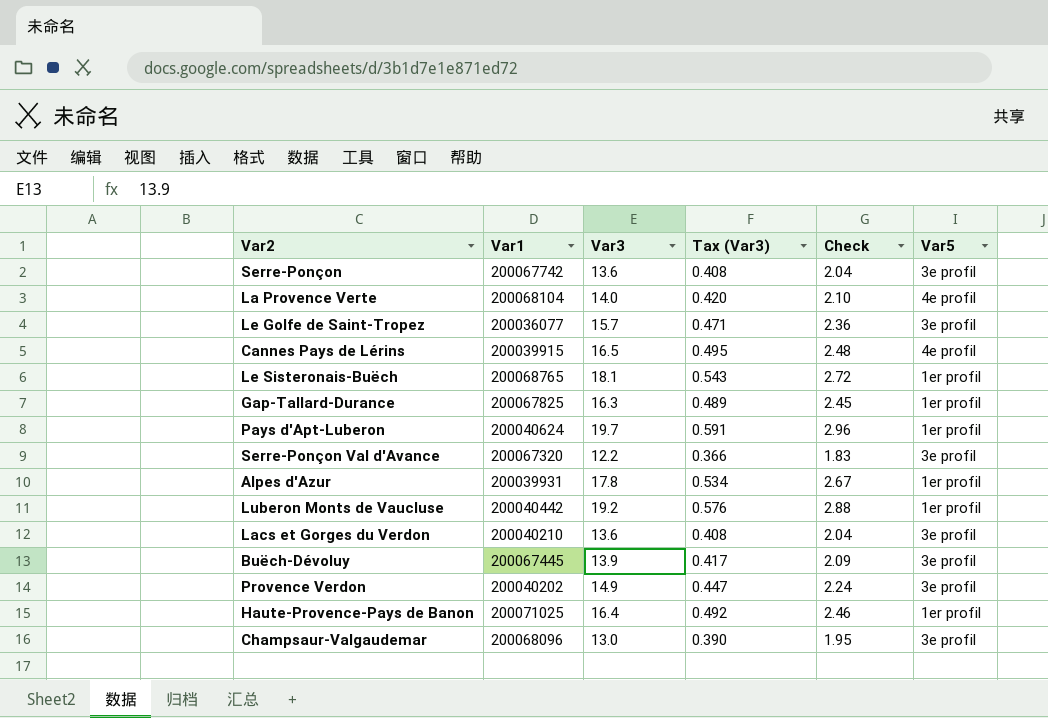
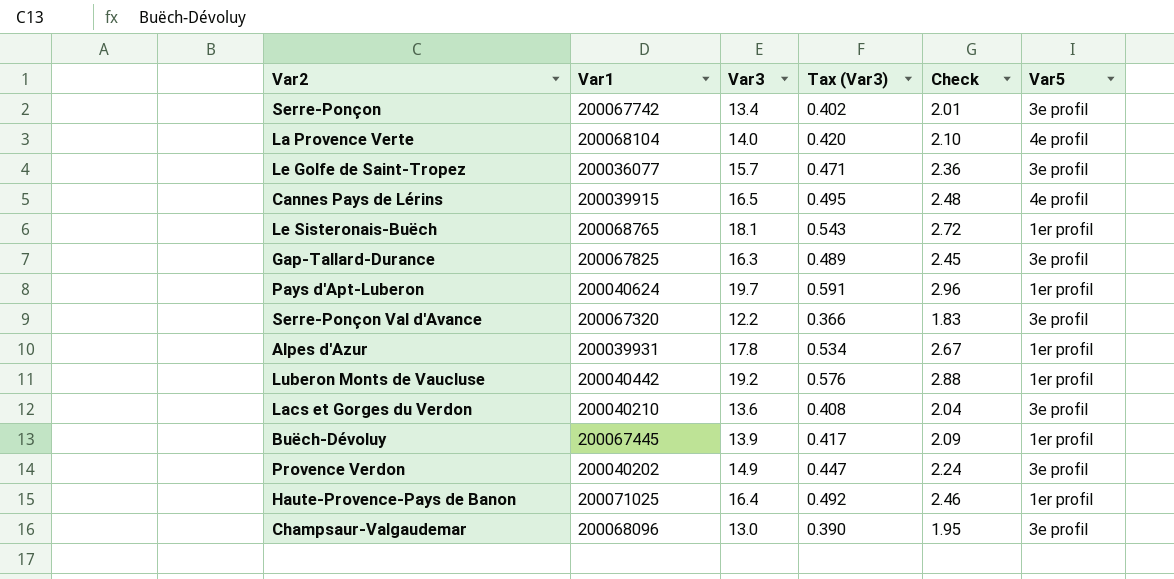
Serre-Ponçon | Var3: 13.6 -> 13.4
Serre-Ponçon | Tax (Var3): 0.408 -> 0.402
Serre-Ponçon | Check: 2.04 -> 2.01
Gap-Tallard-Durance | Var5: 1er profil -> 3e profil
Buëch-Dévoluy | Var5: 3e profil -> 1er profil

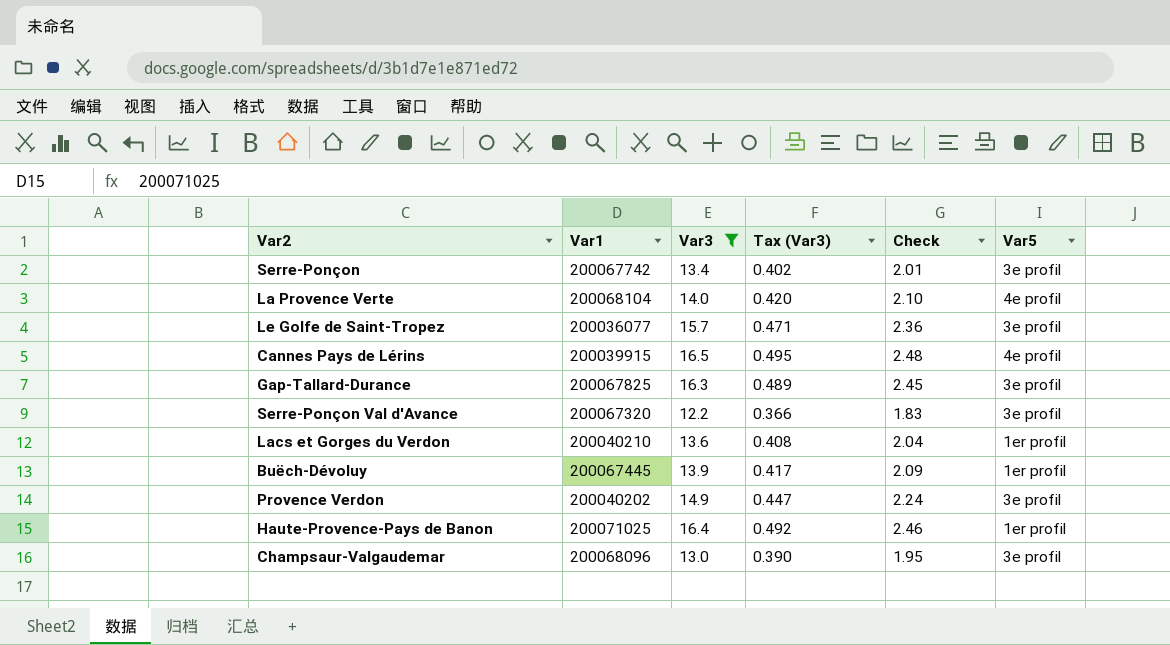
filter: none -> Var3 <= 16.5
Lacs et Gorges du Verdon | Var5: 3e profil -> 1er profil

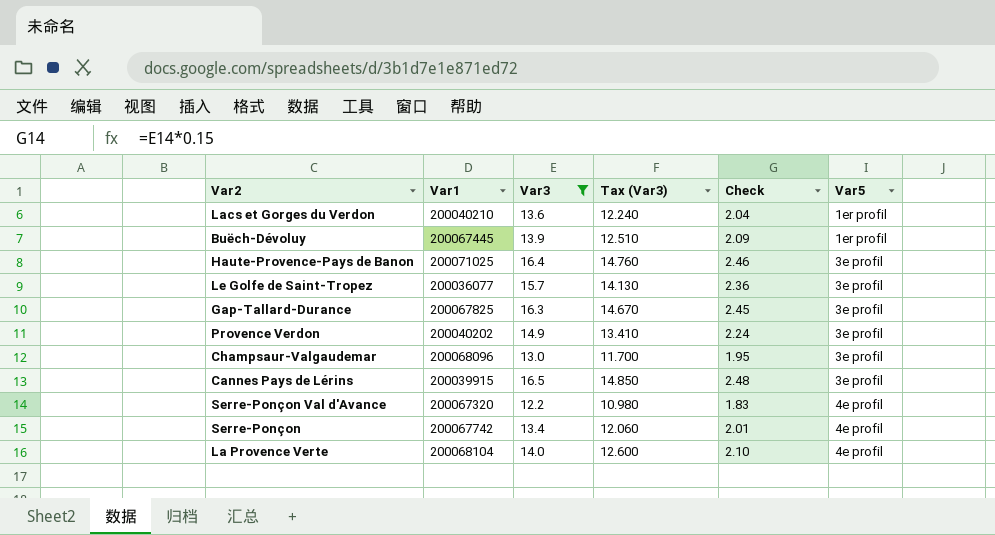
row order: none -> Var5 ascending
column Tax (Var3) | formula: [Var3] * 0.03 -> [Var3] * 0.9
Haute-Provence-Pays de Banon | Var5: 1er profil -> 3e profil
Cannes Pays de Lérins | Var5: 4e profil -> 3e profil
Serre-Ponçon Val d'Avance | Var5: 3e profil -> 4e profil
Serre-Ponçon | Var5: 3e profil -> 4e profil

